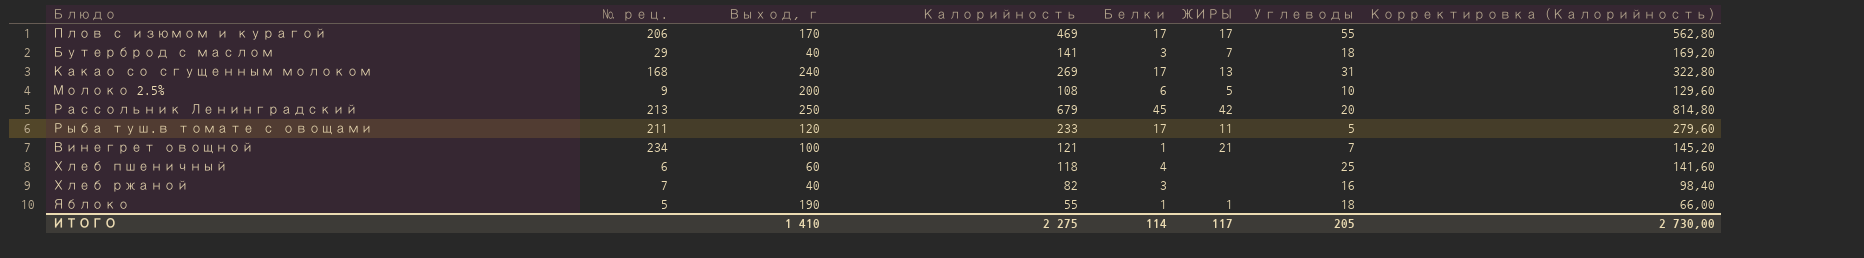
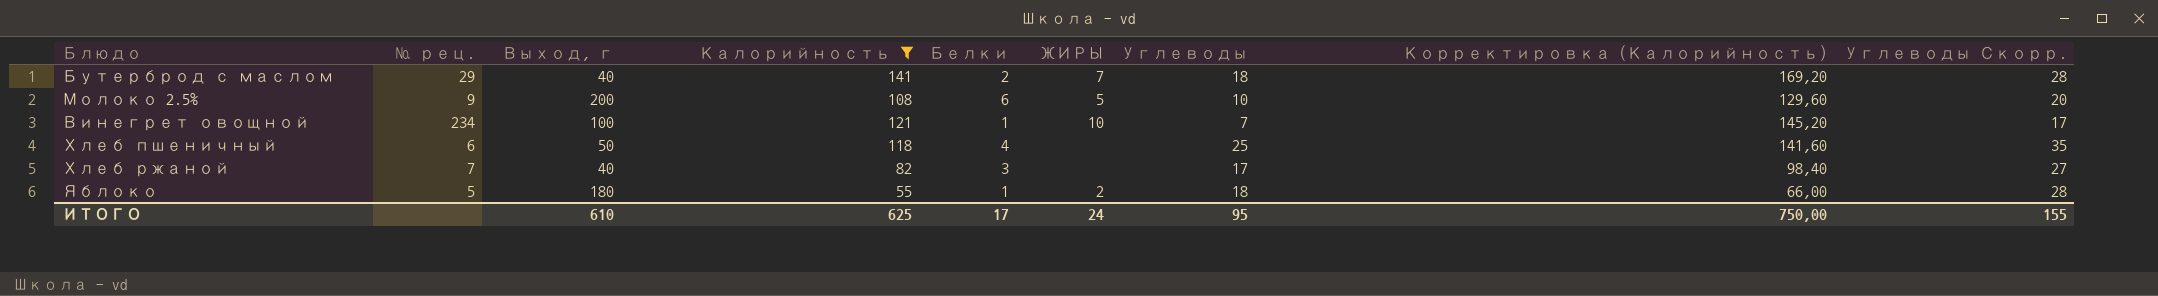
filter: none -> Калорийность <= 141
column Углеводы Скорр. | formula: none -> [Углеводы] + 10
Бутерброд с маслом | Белки: 3 -> 2
Винегрет овощной | ЖИРЫ: 21 -> 10
Хлеб пшеничный | Выход, г: 60 -> 50
Хлеб ржаной | Углеводы: 16 -> 17
Яблоко | Выход, г: 190 -> 180
Яблоко | ЖИРЫ: 1 -> 2
ИТОГО | Выход, г: 1 410 -> 610
ИТОГО | Калорийность: 2 275 -> 625
ИТОГО | Белки: 114 -> 17
ИТОГО | ЖИРЫ: 117 -> 24
ИТОГО | Углеводы: 205 -> 95
ИТОГО | Корректировка (Калорийность): 2 730,00 -> 750,00

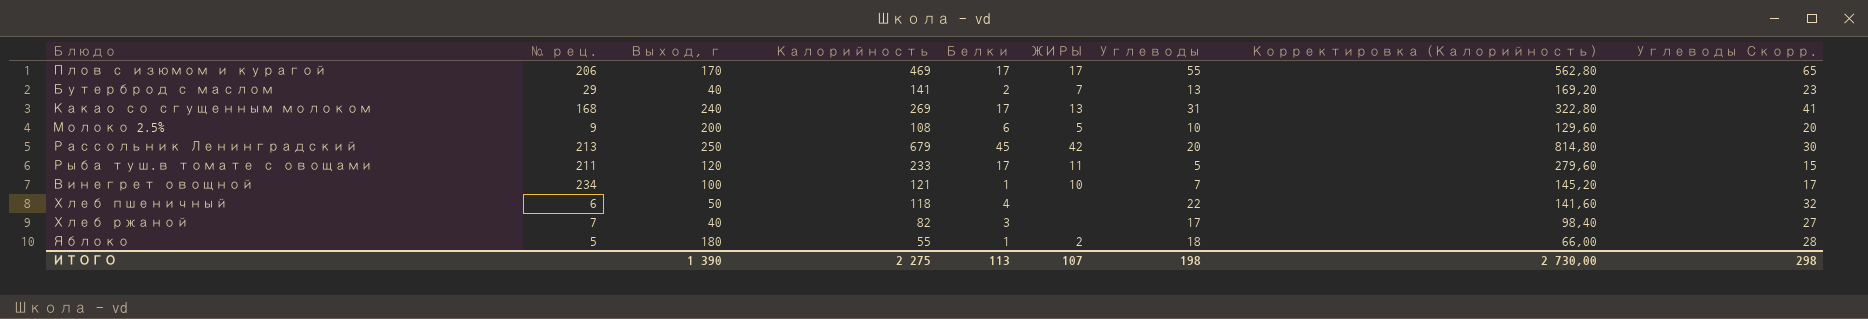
filter: Калорийность <= 141 -> none
Бутерброд с маслом | Углеводы: 18 -> 13
Бутерброд с маслом | Углеводы Скорр.: 28 -> 23
Хлеб пшеничный | Углеводы: 25 -> 22
Хлеб пшеничный | Углеводы Скорр.: 35 -> 32
ИТОГО | Выход, г: 610 -> 1 390
ИТОГО | Калорийность: 625 -> 2 275
ИТОГО | Белки: 17 -> 113
ИТОГО | ЖИРЫ: 24 -> 107
ИТОГО | Углеводы: 95 -> 198
ИТОГО | Корректировка (Калорийность): 750,00 -> 2 730,00
ИТОГО | Углеводы Скорр.: 155 -> 298

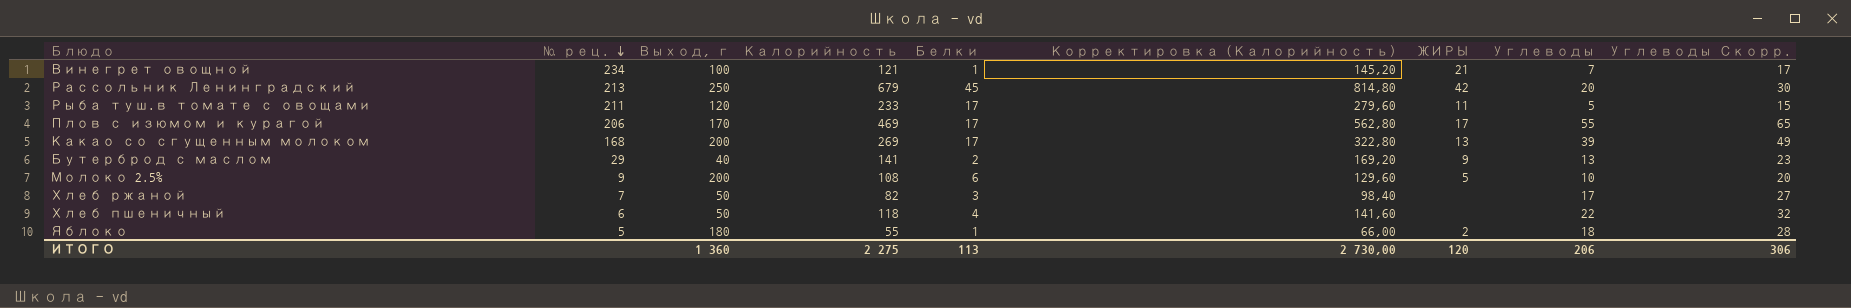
row order: none -> № рец. descending
column Корректировка (Калорийность) | position: 8 -> 6
Винегрет овощной | ЖИРЫ: 10 -> 21
Какао со сгущенным молоком | Выход, г: 240 -> 200
Какао со сгущенным молоком | Углеводы: 31 -> 39
Какао со сгущенным молоком | Углеводы Скорр.: 41 -> 49
Бутерброд с маслом | ЖИРЫ: 7 -> 9
Хлеб ржаной | Выход, г: 40 -> 50
ИТОГО | Выход, г: 1 390 -> 1 360
ИТОГО | ЖИРЫ: 107 -> 120
ИТОГО | Углеводы: 198 -> 206
ИТОГО | Углеводы Скорр.: 298 -> 306

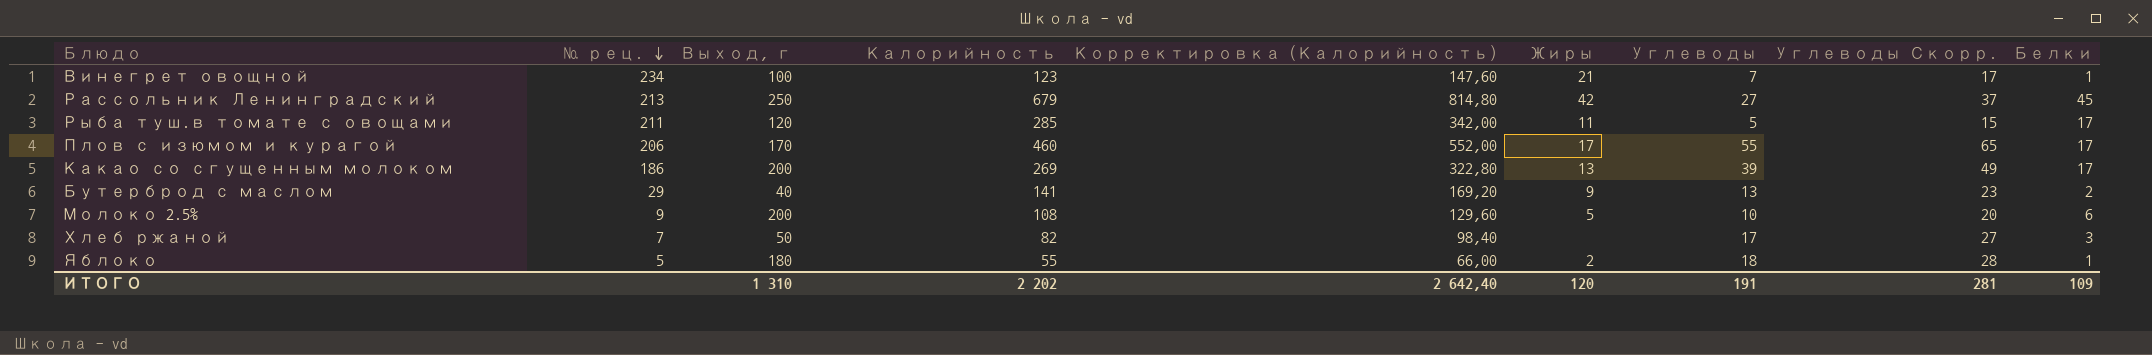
column name: ЖИРЫ -> Жиры
column Белки | position: 5 -> 9
row Хлеб пшеничный: 6 | 50 | 118 | 4 | 141,60 | none | 22 | 32 -> none
Винегрет овощной | Калорийность: 121 -> 123
Винегрет овощной | Корректировка (Калорийность): 145,20 -> 147,60
Рассольник Ленинградский | Углеводы: 20 -> 27
Рассольник Ленинградский | Углеводы Скорр.: 30 -> 37
Рыба туш.в томате с овощами | Калорийность: 233 -> 285
Рыба туш.в томате с овощами | Корректировка (Калорийность): 279,60 -> 342,00
Плов с изюмом и курагой | Калорийность: 469 -> 460
Плов с изюмом и курагой | Корректировка (Калорийность): 562,80 -> 552,00
Какао со сгущенным молоком | № рец.: 168 -> 186
ИТОГО | Выход, г: 1 360 -> 1 310
ИТОГО | Калорийность: 2 275 -> 2 202
ИТОГО | Корректировка (Калорийность): 2 730,00 -> 2 642,40
ИТОГО | Углеводы: 206 -> 191
ИТОГО | Углеводы Скорр.: 306 -> 281
ИТОГО | Белки: 113 -> 109

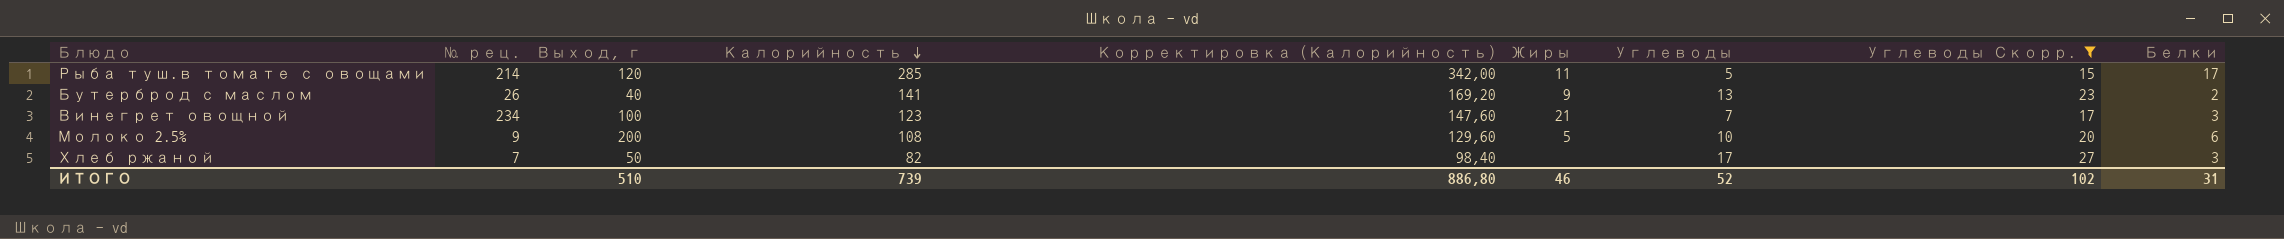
filter: none -> Углеводы Скорр. <= 27
row order: № рец. descending -> Калорийность descending
Рыба туш.в томате с овощами | № рец.: 211 -> 214
Бутерброд с маслом | № рец.: 29 -> 26
Винегрет овощной | Белки: 1 -> 3
ИТОГО | Выход, г: 1 310 -> 510
ИТОГО | Калорийность: 2 202 -> 739
ИТОГО | Корректировка (Калорийность): 2 642,40 -> 886,80
ИТОГО | Жиры: 120 -> 46
ИТОГО | Углеводы: 191 -> 52
ИТОГО | Углеводы Скорр.: 281 -> 102
ИТОГО | Белки: 109 -> 31

